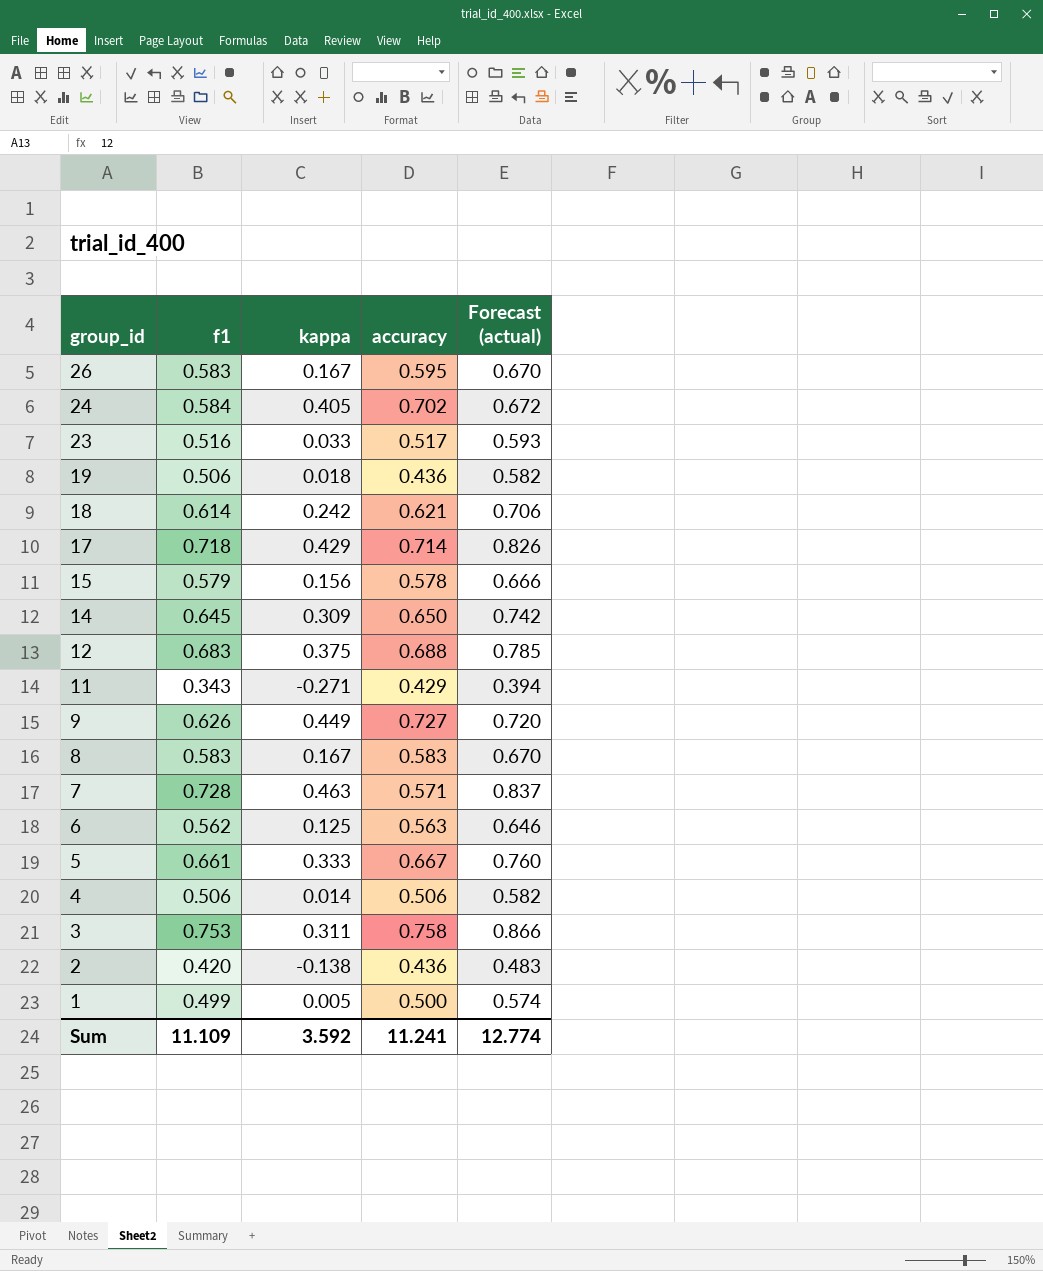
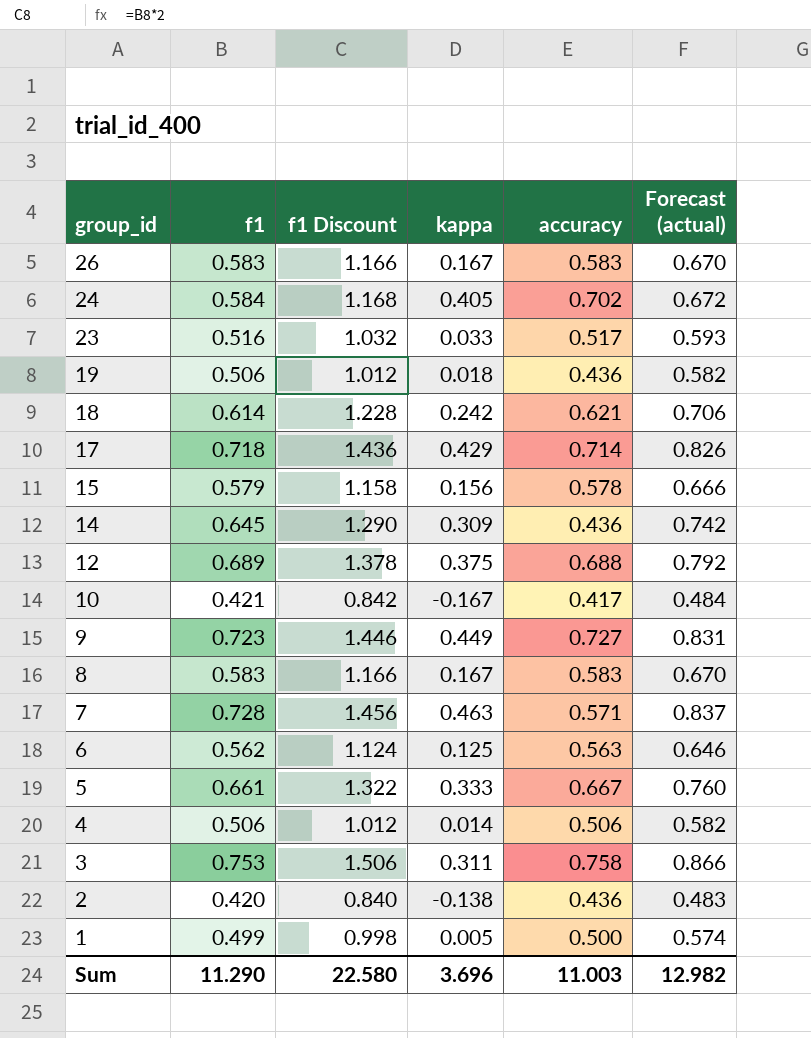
column f1 Discount | formula: none -> [f1] * 2
row 11: 0.343 | -0.271 | 0.429 | 0.394 -> none
26 | accuracy: 0.595 -> 0.583
14 | accuracy: 0.650 -> 0.436
12 | f1: 0.683 -> 0.689
12 | Forecast (actual): 0.785 -> 0.792
row 10: none -> 0.421 | 0.842 | -0.167 | 0.417 | 0.484
9 | f1: 0.626 -> 0.723
9 | Forecast (actual): 0.720 -> 0.831
Sum | f1: 11.109 -> 11.290
Sum | kappa: 3.592 -> 3.696
Sum | accuracy: 11.241 -> 11.003
Sum | Forecast (actual): 12.774 -> 12.982

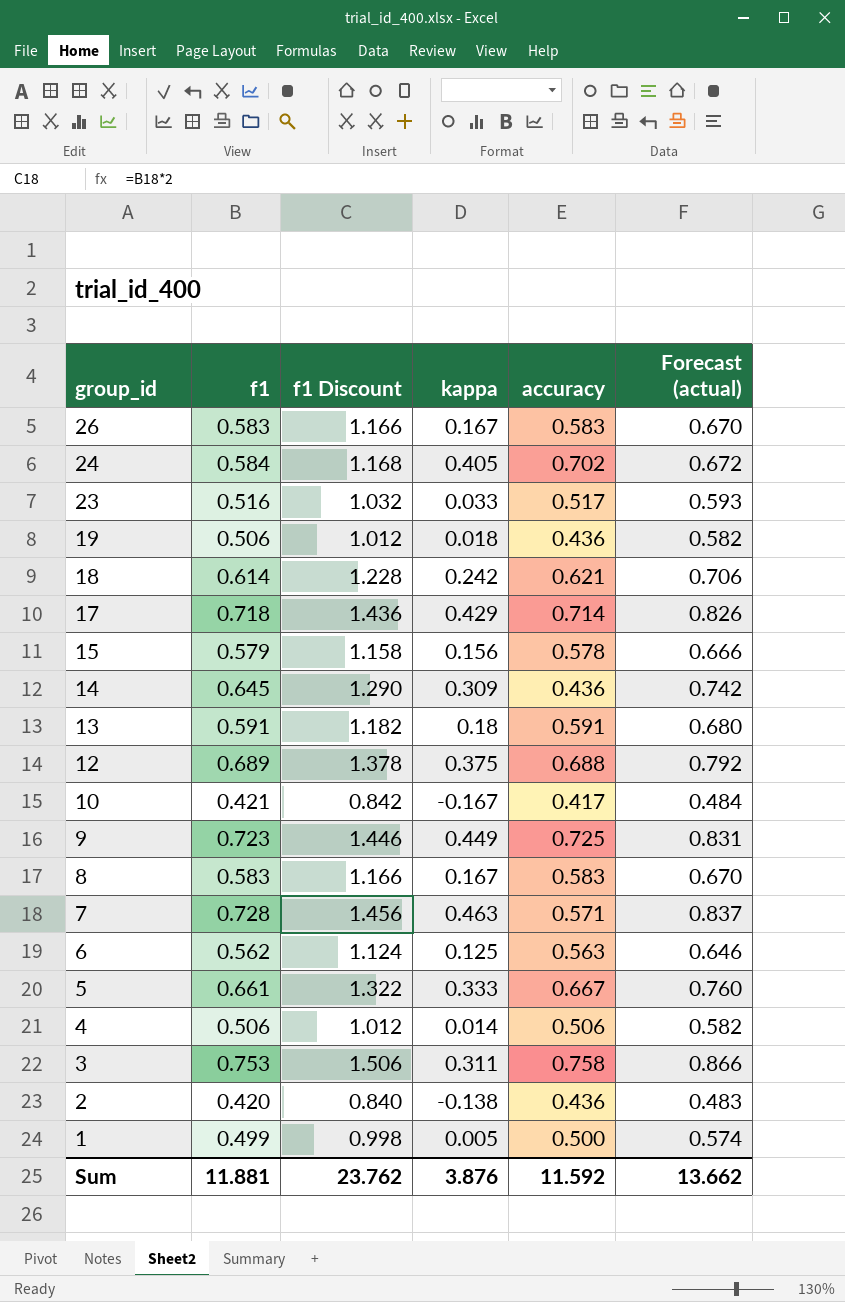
row 13: none -> 0.591 | 1.182 | 0.18 | 0.591 | 0.680
9 | accuracy: 0.727 -> 0.725
Sum | f1: 11.290 -> 11.881
Sum | f1 Discount: 22.580 -> 23.762
Sum | kappa: 3.696 -> 3.876
Sum | accuracy: 11.003 -> 11.592
Sum | Forecast (actual): 12.982 -> 13.662

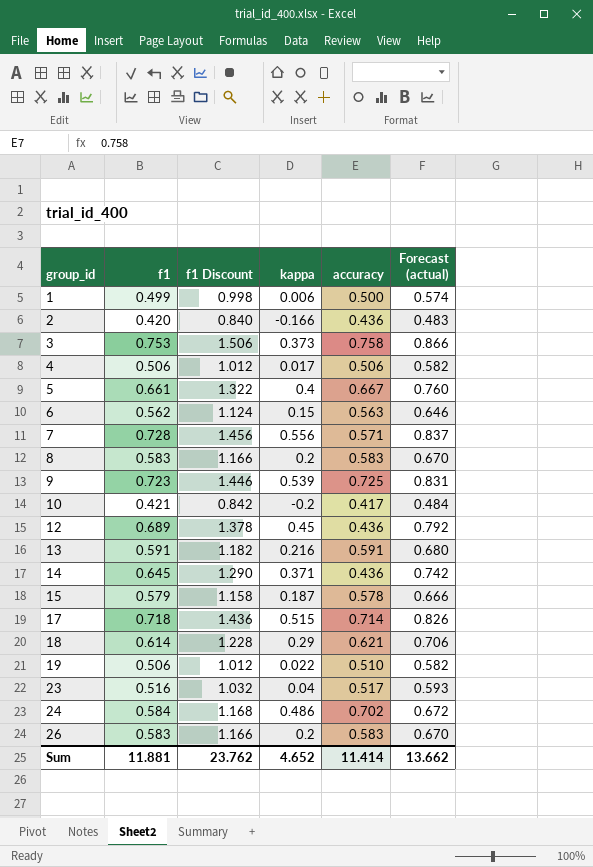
row order: group_id descending -> group_id ascending
1 | kappa: 0.005 -> 0.006
2 | kappa: -0.138 -> -0.166
3 | kappa: 0.311 -> 0.373
4 | kappa: 0.014 -> 0.017
5 | kappa: 0.333 -> 0.4
6 | kappa: 0.125 -> 0.15
7 | kappa: 0.463 -> 0.556
8 | kappa: 0.167 -> 0.2
9 | kappa: 0.449 -> 0.539
10 | kappa: -0.167 -> -0.2
12 | kappa: 0.375 -> 0.45
12 | accuracy: 0.688 -> 0.436
13 | kappa: 0.18 -> 0.216
14 | kappa: 0.309 -> 0.371
15 | kappa: 0.156 -> 0.187
17 | kappa: 0.429 -> 0.515
18 | kappa: 0.242 -> 0.29
19 | kappa: 0.018 -> 0.022
19 | accuracy: 0.436 -> 0.510
23 | kappa: 0.033 -> 0.04
24 | kappa: 0.405 -> 0.486
26 | kappa: 0.167 -> 0.2
Sum | kappa: 3.876 -> 4.652
Sum | accuracy: 11.592 -> 11.414

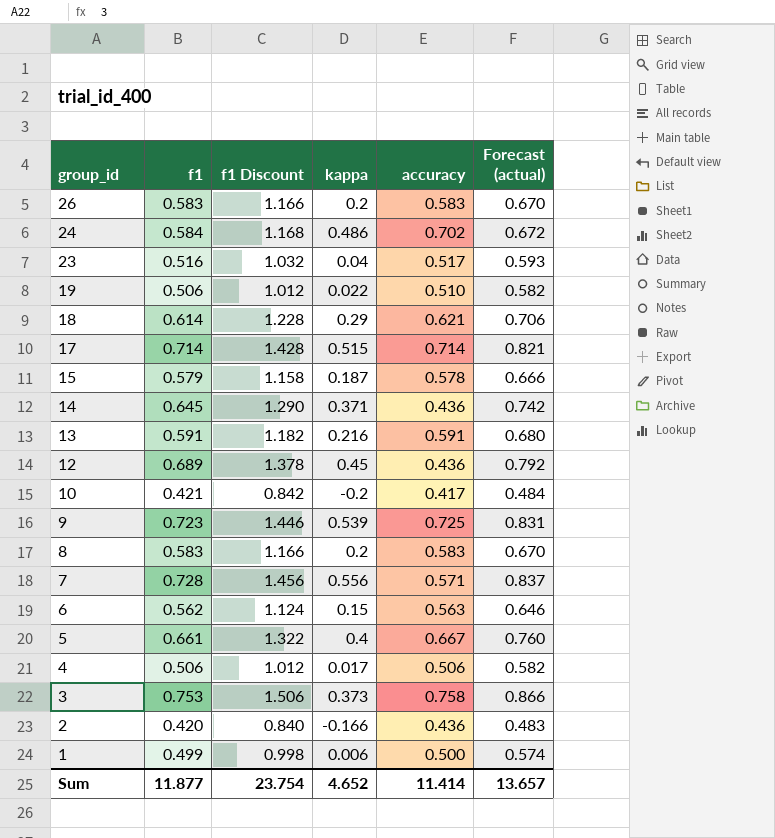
row order: group_id ascending -> group_id descending
17 | f1: 0.718 -> 0.714
17 | f1 Discount: 1.436 -> 1.428
17 | Forecast (actual): 0.826 -> 0.821
Sum | f1: 11.881 -> 11.877
Sum | f1 Discount: 23.762 -> 23.754
Sum | Forecast (actual): 13.662 -> 13.657

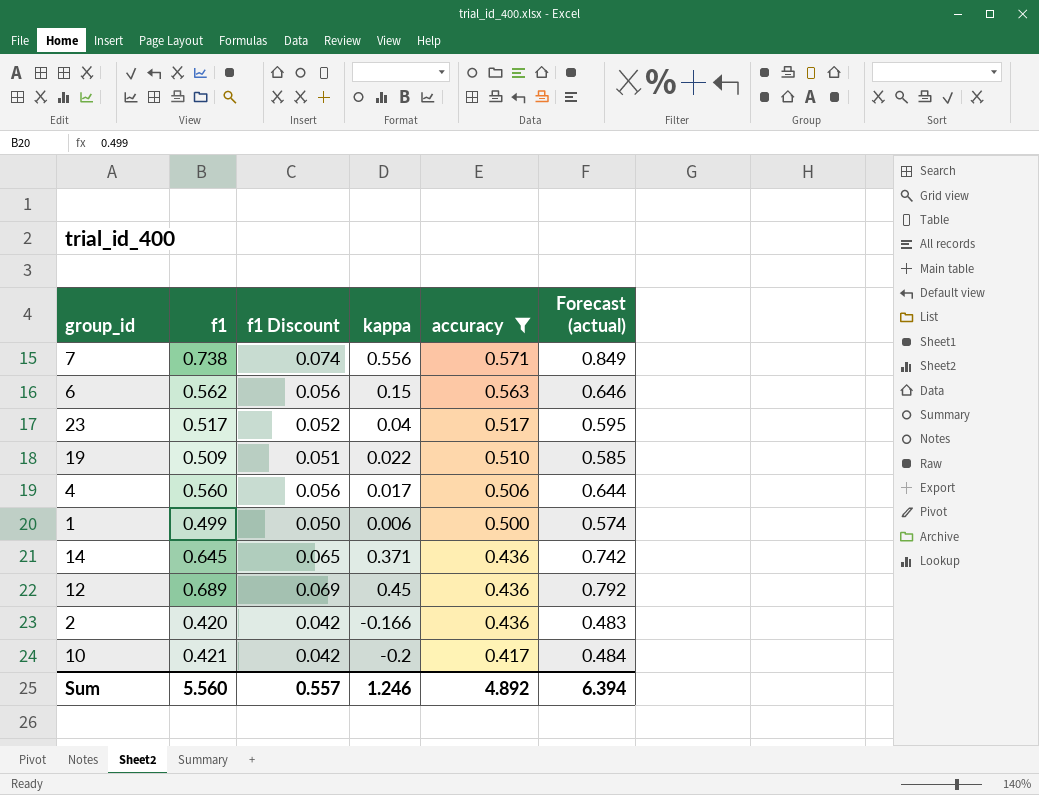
filter: none -> accuracy <= 0.571
row order: group_id descending -> accuracy descending
column f1 Discount | formula: [f1] * 2 -> [f1] * 0.1
7 | f1: 0.728 -> 0.738
7 | Forecast (actual): 0.837 -> 0.849
23 | f1: 0.516 -> 0.517
23 | Forecast (actual): 0.593 -> 0.595
19 | f1: 0.506 -> 0.509
19 | Forecast (actual): 0.582 -> 0.585
4 | f1: 0.506 -> 0.560
4 | Forecast (actual): 0.582 -> 0.644
Sum | f1: 11.877 -> 5.560
Sum | f1 Discount: 23.754 -> 0.557
Sum | kappa: 4.652 -> 1.246
Sum | accuracy: 11.414 -> 4.892
Sum | Forecast (actual): 13.657 -> 6.394

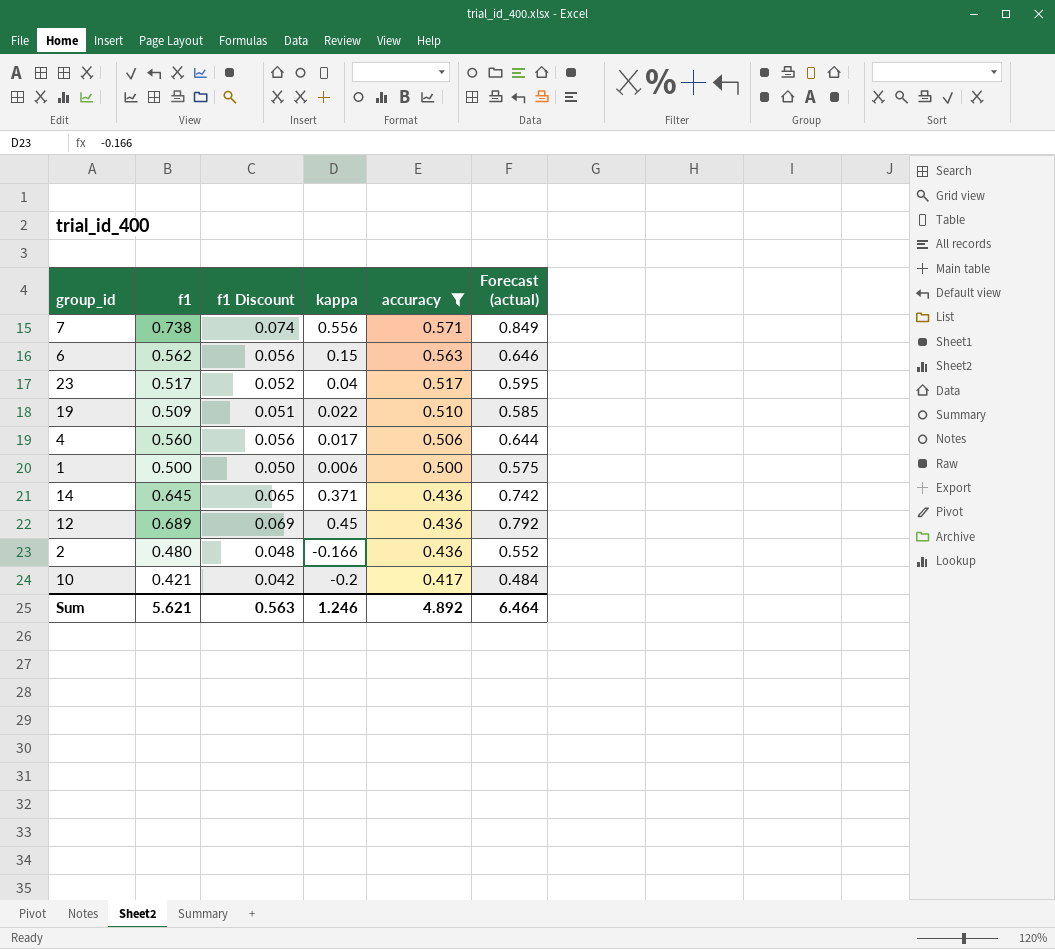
1 | f1: 0.499 -> 0.500
1 | Forecast (actual): 0.574 -> 0.575
2 | f1: 0.420 -> 0.480
2 | f1 Discount: 0.042 -> 0.048
2 | Forecast (actual): 0.483 -> 0.552
Sum | f1: 5.560 -> 5.621
Sum | f1 Discount: 0.557 -> 0.563
Sum | Forecast (actual): 6.394 -> 6.464

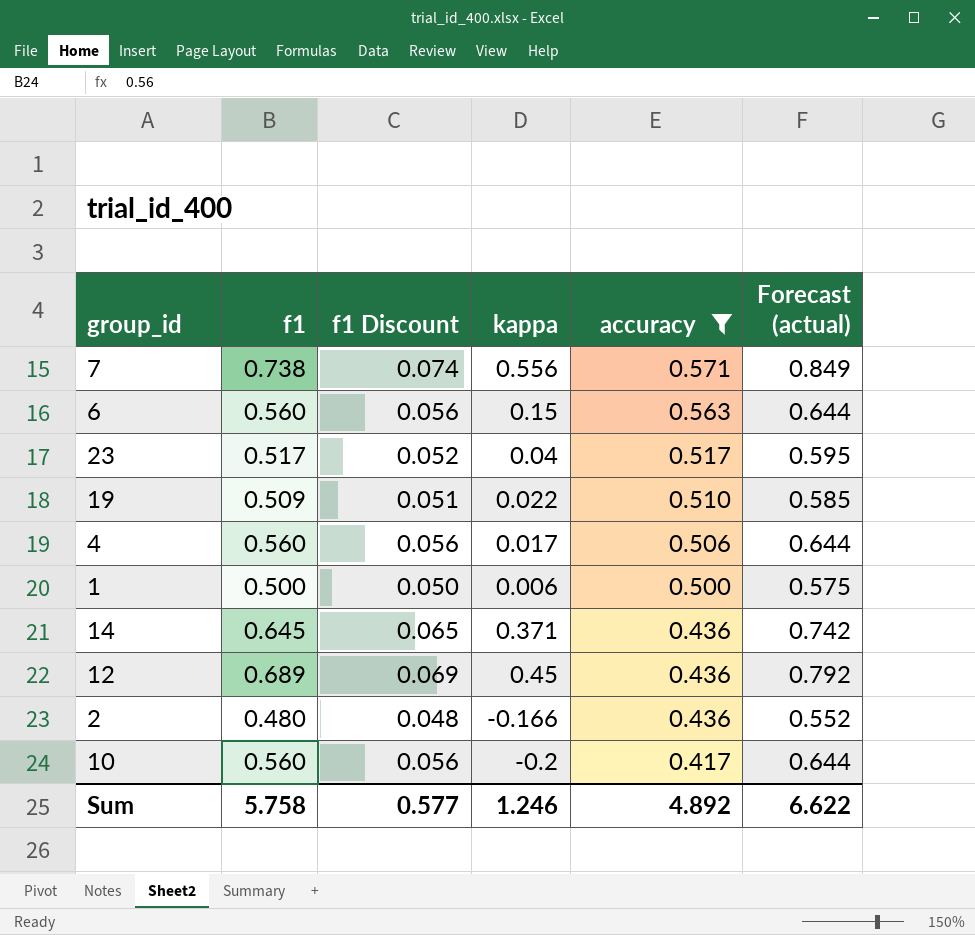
6 | f1: 0.562 -> 0.560
6 | Forecast (actual): 0.646 -> 0.644
10 | f1: 0.421 -> 0.560
10 | f1 Discount: 0.042 -> 0.056
10 | Forecast (actual): 0.484 -> 0.644
Sum | f1: 5.621 -> 5.758
Sum | f1 Discount: 0.563 -> 0.577
Sum | Forecast (actual): 6.464 -> 6.622

